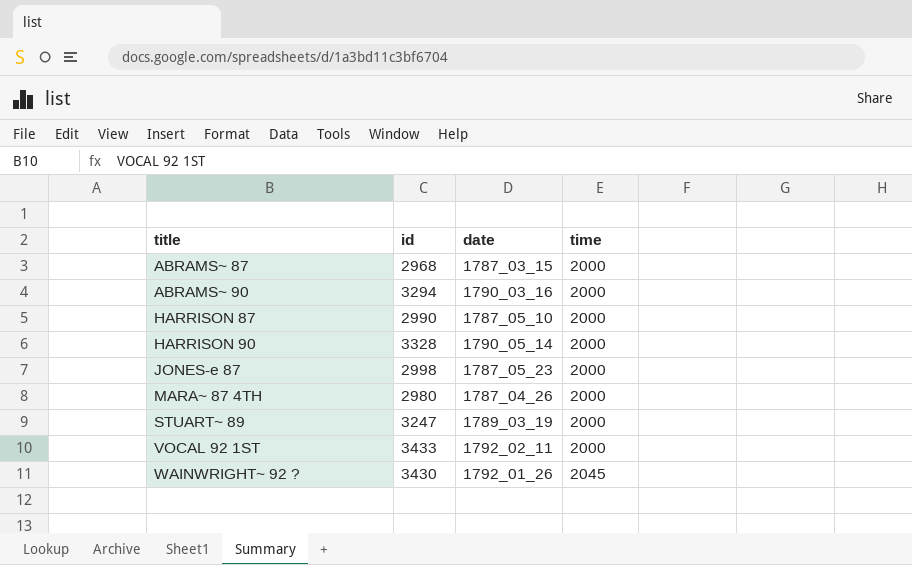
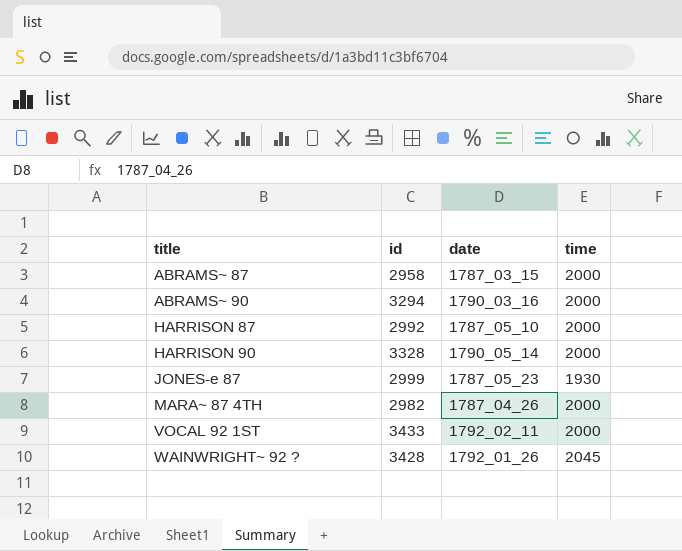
row STUART~ 89: 3247 | 1789_03_19 | 2000 -> none
ABRAMS~ 87 | id: 2968 -> 2958
HARRISON 87 | id: 2990 -> 2992
JONES-e 87 | id: 2998 -> 2999
JONES-e 87 | time: 2000 -> 1930
MARA~ 87 4TH | id: 2980 -> 2982
WAINWRIGHT~ 92 ? | id: 3430 -> 3428

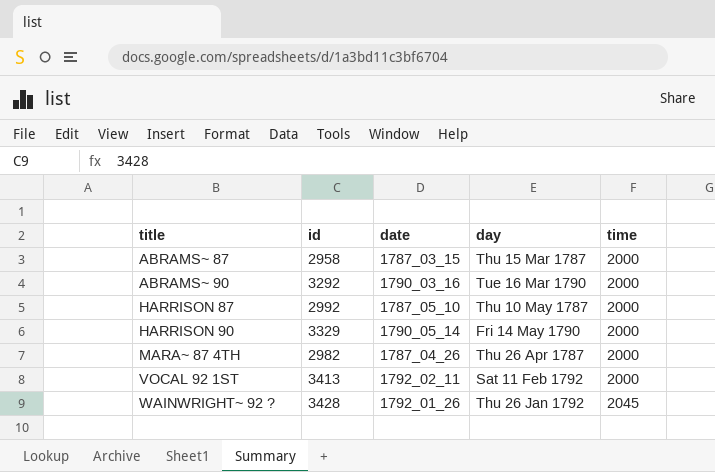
column day | position: none -> 4
row JONES-e 87: 2999 | 1787_05_23 | 1930 -> none
ABRAMS~ 90 | id: 3294 -> 3292
HARRISON 90 | id: 3328 -> 3329
VOCAL 92 1ST | id: 3433 -> 3413

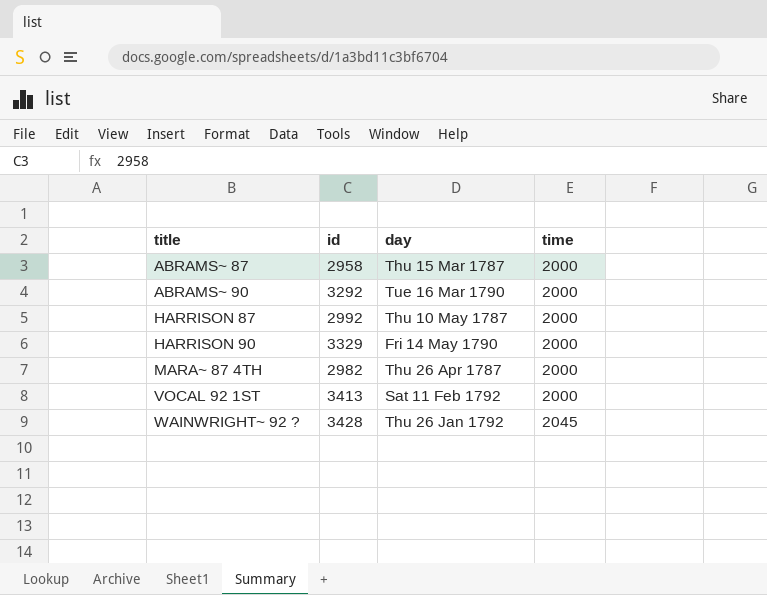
column date | position: 3 -> none

